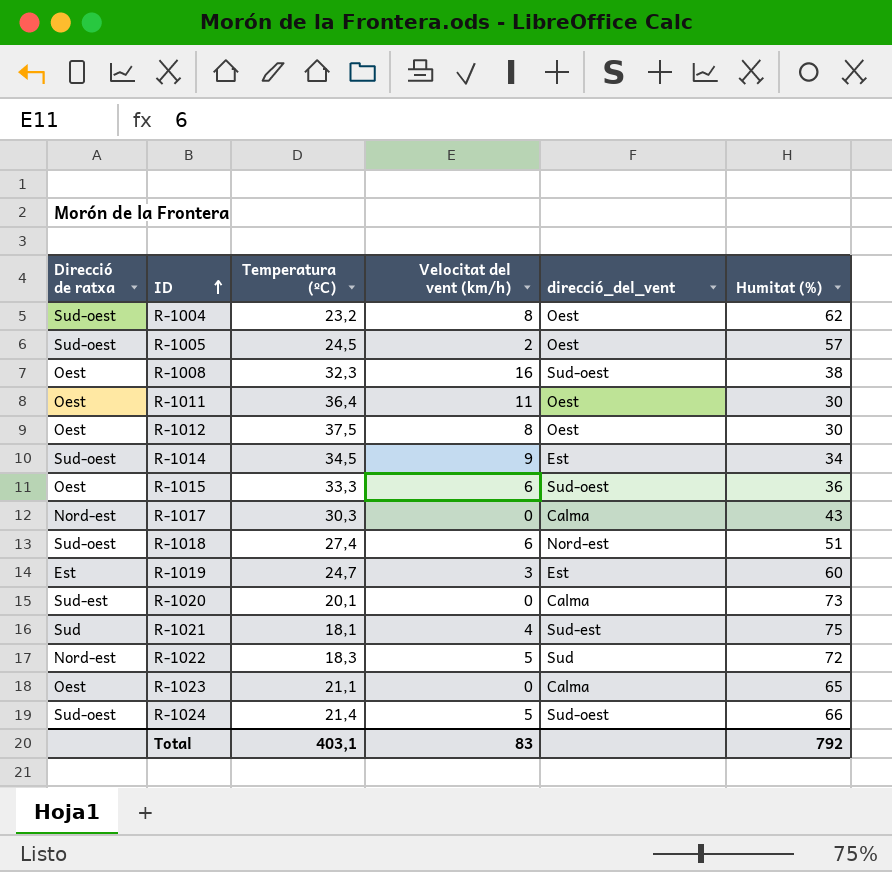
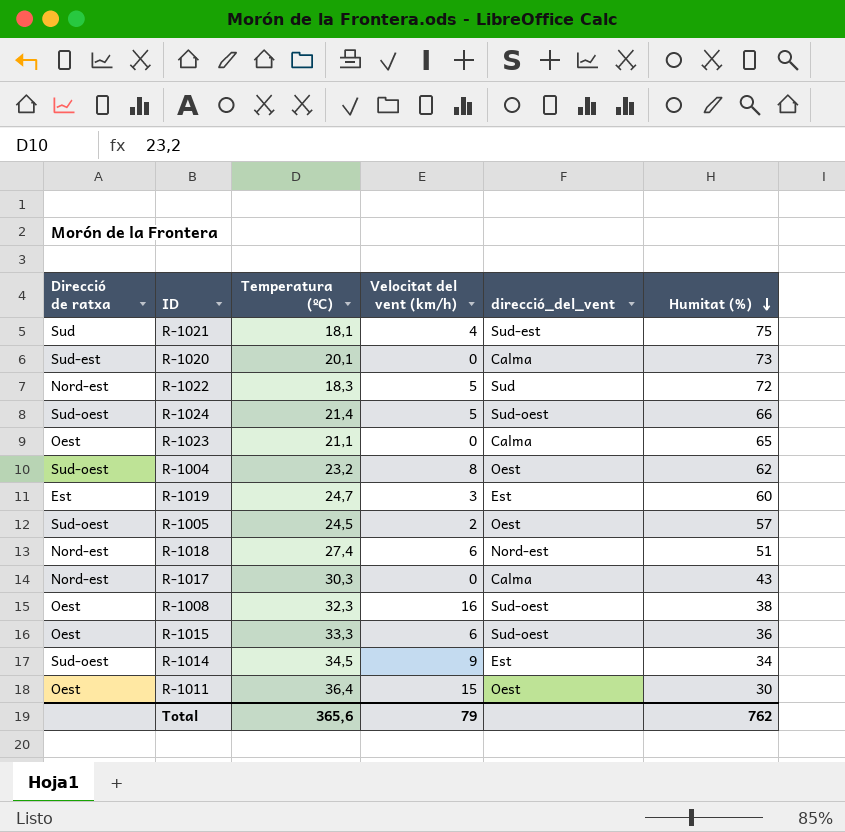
row order: ID ascending -> Humitat (%) descending
row R-1012: Oest | 37,5 | 8 | Oest | 30 -> none
R-1018 | Direcció de ratxa: Sud-oest -> Nord-est
R-1011 | Velocitat del vent (km/h): 11 -> 15
Total | Temperatura (ºC): 403,1 -> 365,6
Total | Velocitat del vent (km/h): 83 -> 79
Total | Humitat (%): 792 -> 762

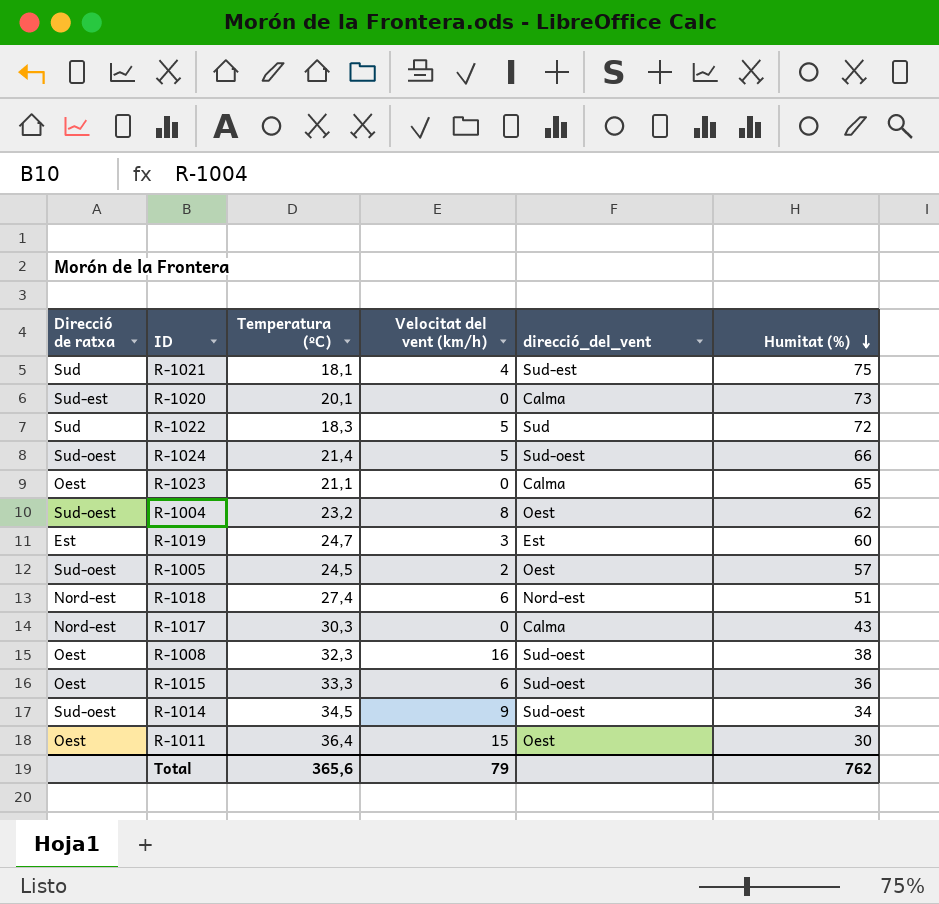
R-1022 | Direcció de ratxa: Nord-est -> Sud
R-1014 | direcció_del_vent: Est -> Sud-oest

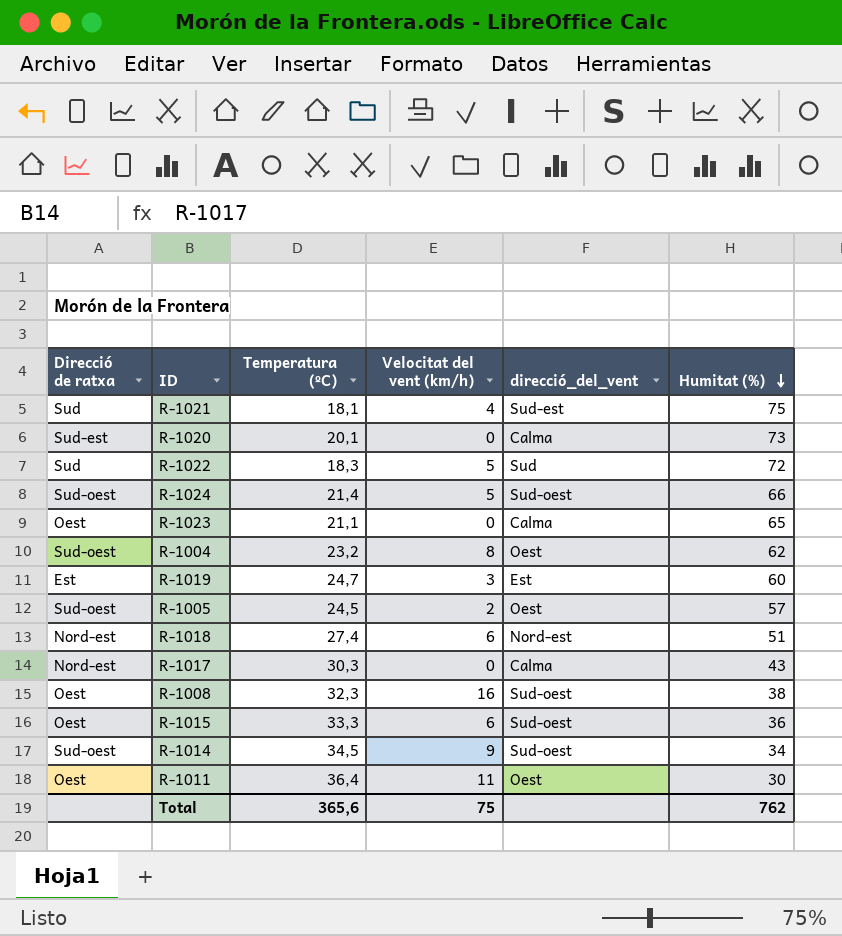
R-1011 | Velocitat del vent (km/h): 15 -> 11
Total | Velocitat del vent (km/h): 79 -> 75

